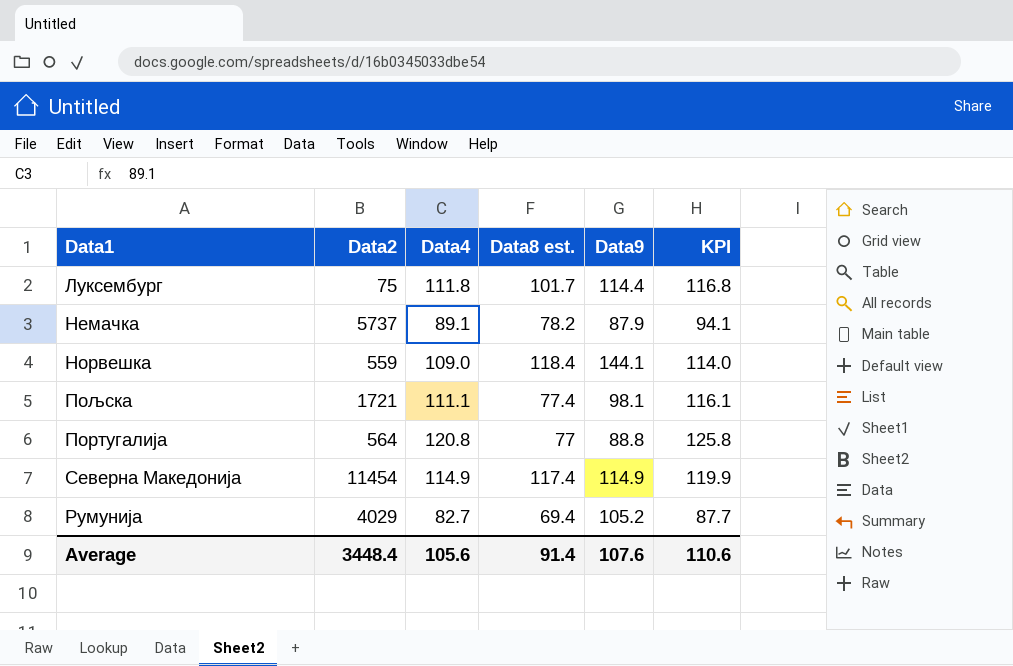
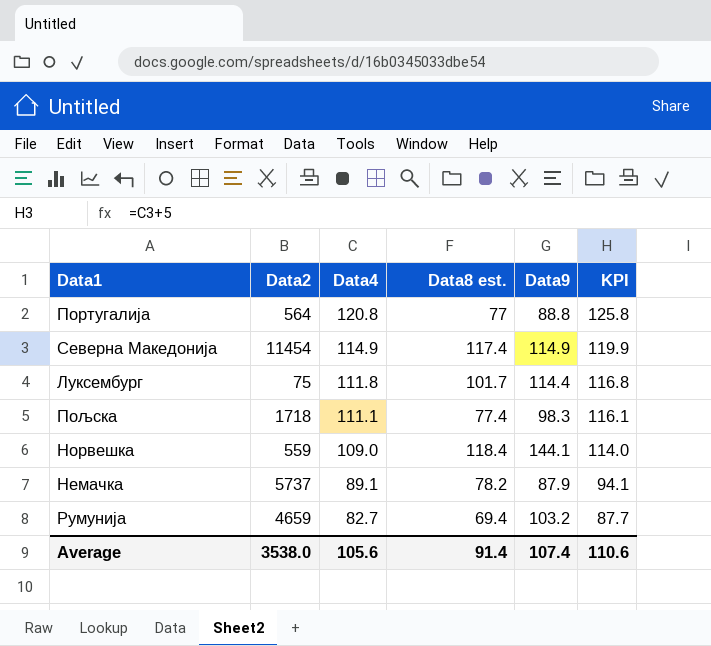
row order: none -> Data4 descending
Пољска | Data2: 1721 -> 1718
Пољска | Data9: 98.1 -> 98.3
Румунија | Data2: 4029 -> 4659
Румунија | Data9: 105.2 -> 103.2
Average | Data2: 3448.4 -> 3538.0
Average | Data9: 107.6 -> 107.4

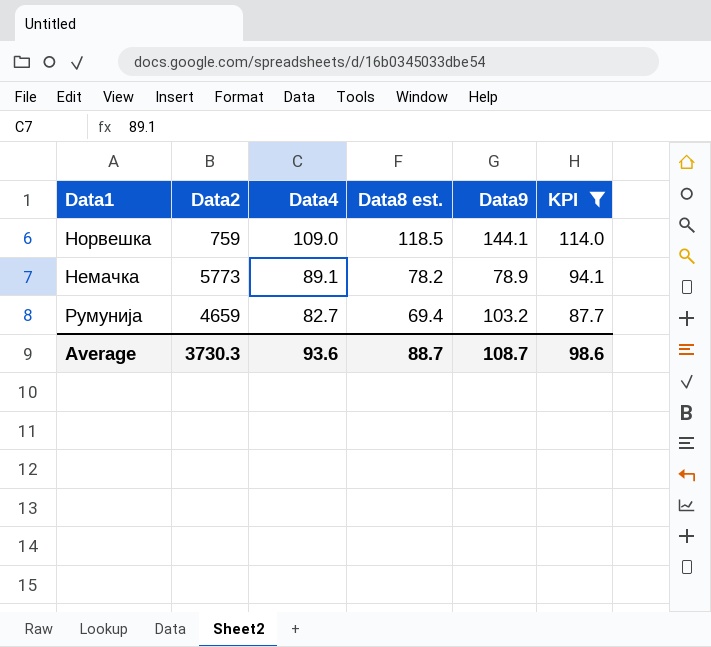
filter: none -> KPI <= 114.0
Норвешка | Data2: 559 -> 759
Норвешка | Data8 est.: 118.4 -> 118.5
Немачка | Data2: 5737 -> 5773
Немачка | Data9: 87.9 -> 78.9
Average | Data2: 3538.0 -> 3730.3
Average | Data4: 105.6 -> 93.6
Average | Data8 est.: 91.4 -> 88.7
Average | Data9: 107.4 -> 108.7
Average | KPI: 110.6 -> 98.6

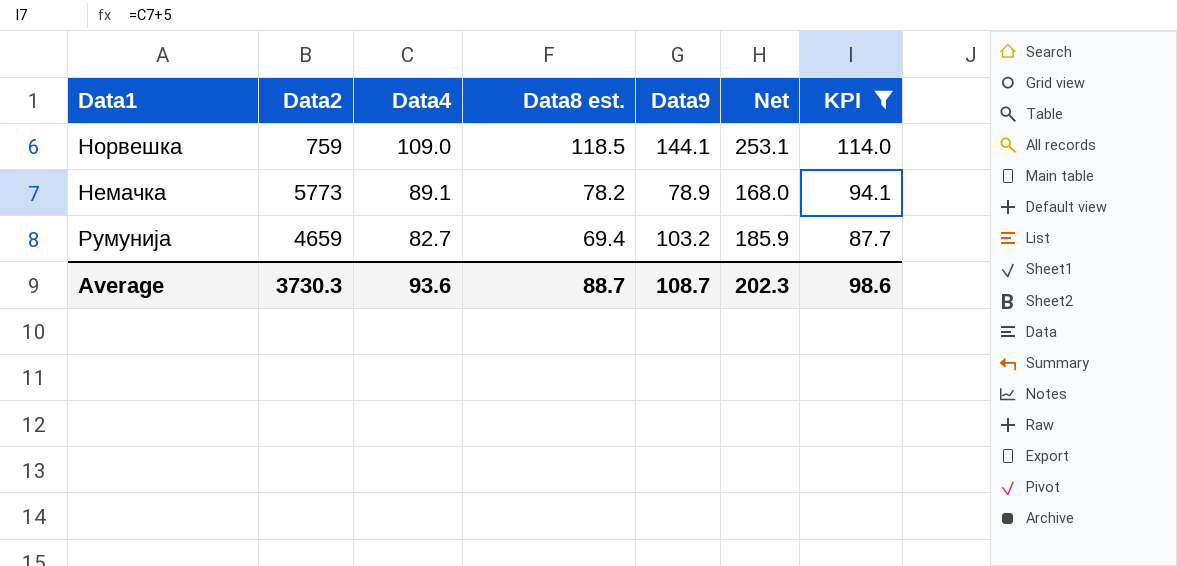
column Net | formula: none -> [Data4] + [Data9]

